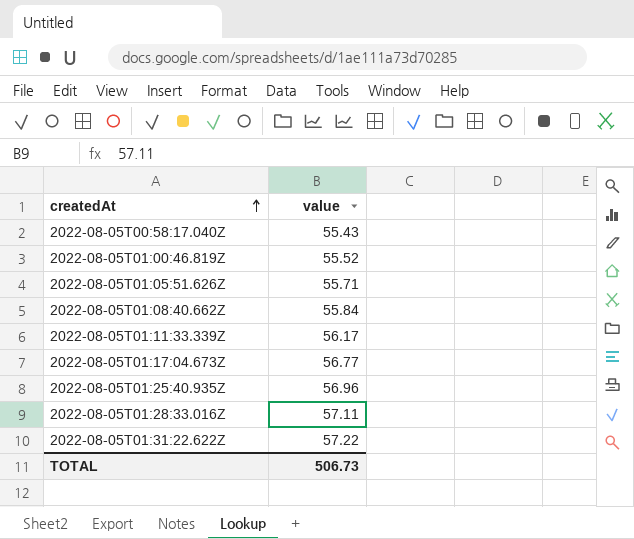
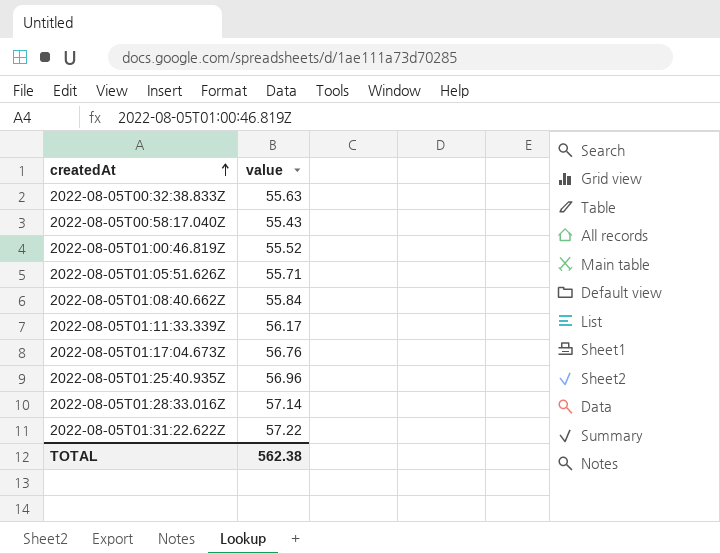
row 2022-08-05T00:32:38.833Z: none -> 55.63
2022-08-05T01:17:04.673Z | value: 56.77 -> 56.76
2022-08-05T01:28:33.016Z | value: 57.11 -> 57.14
TOTAL | value: 506.73 -> 562.38

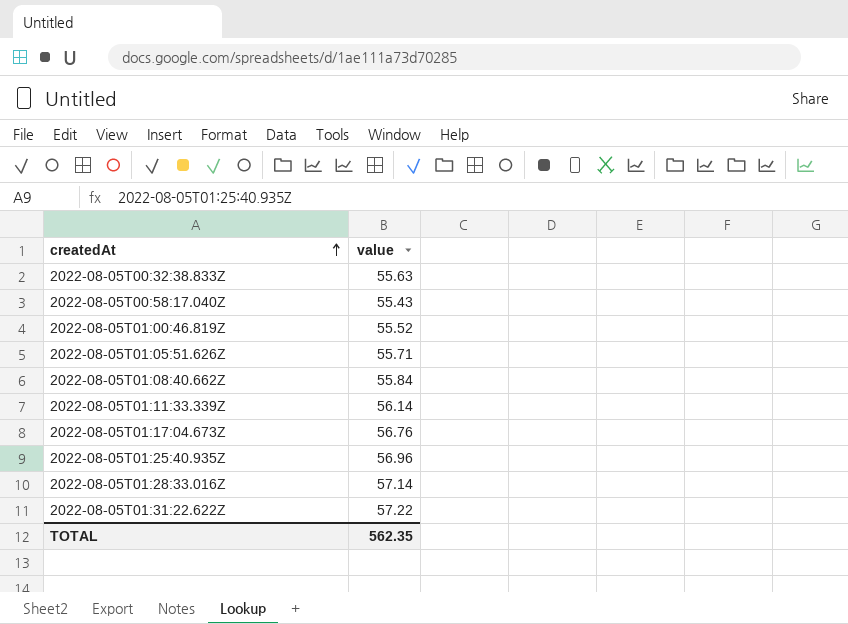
2022-08-05T01:11:33.339Z | value: 56.17 -> 56.14
TOTAL | value: 562.38 -> 562.35

